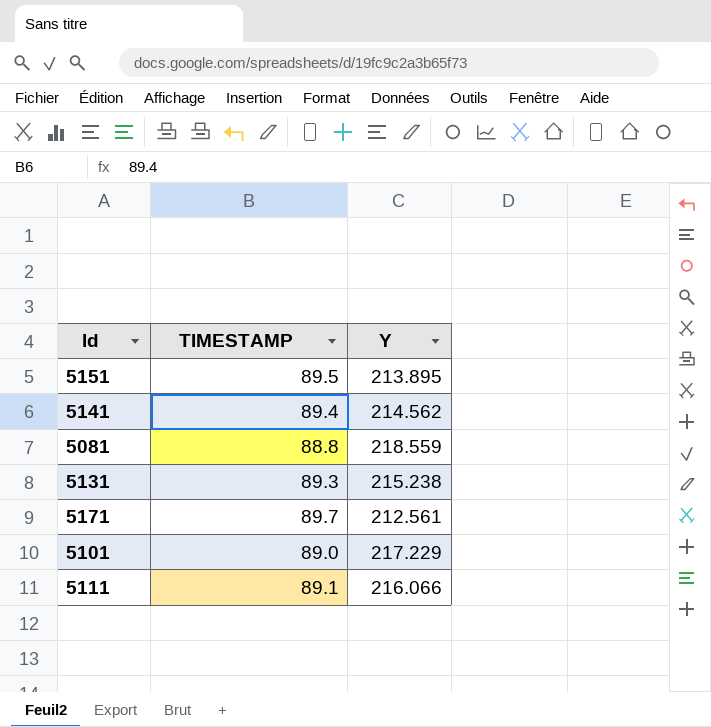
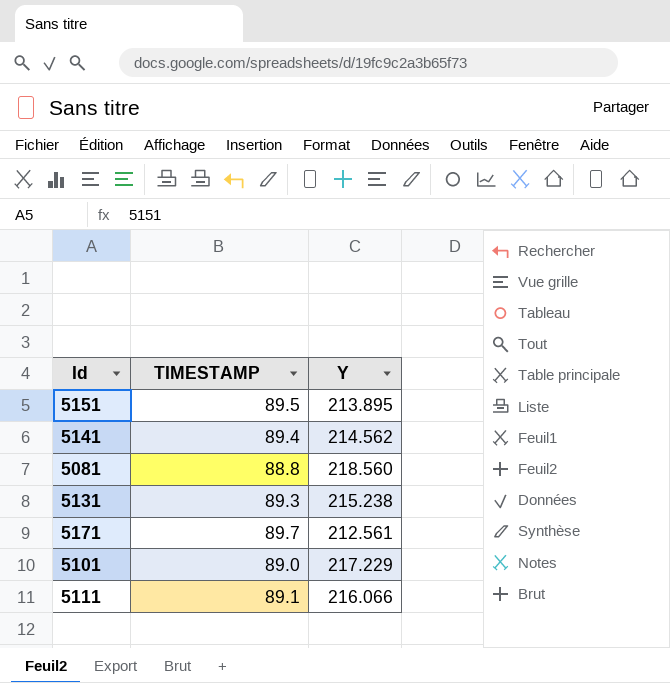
5081 | Y: 218.559 -> 218.560

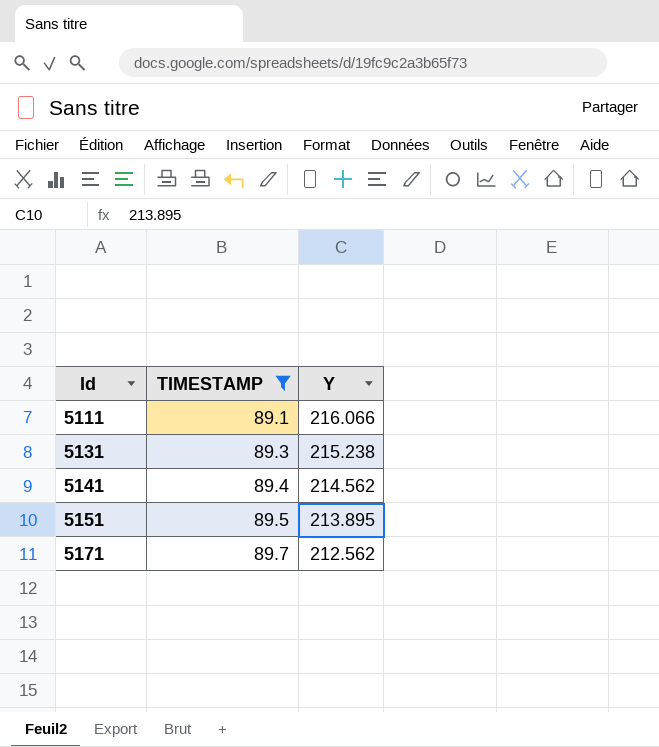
filter: none -> TIMESTAMP >= 89.1
row order: none -> Id ascending
5171 | Y: 212.561 -> 212.562

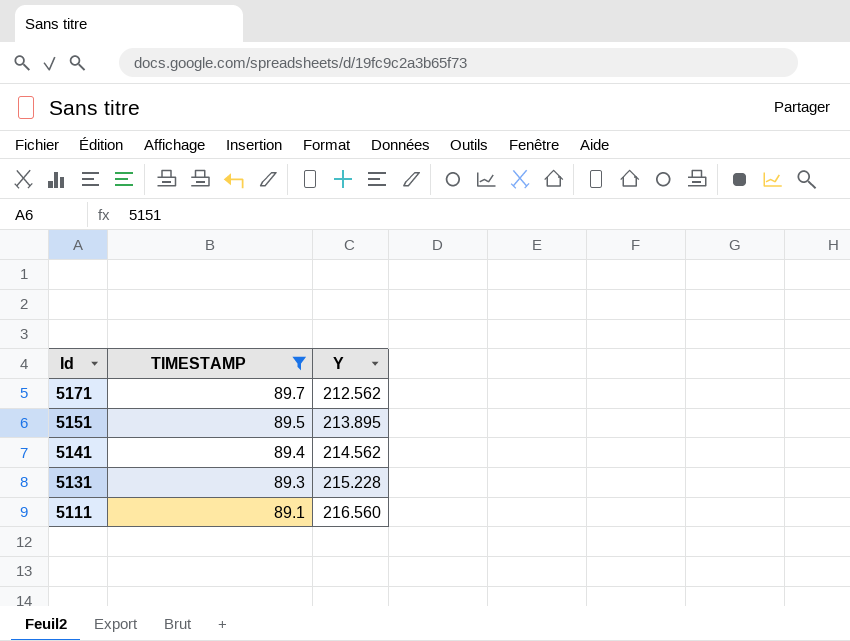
row order: Id ascending -> Id descending
5131 | Y: 215.238 -> 215.228
5111 | Y: 216.066 -> 216.560

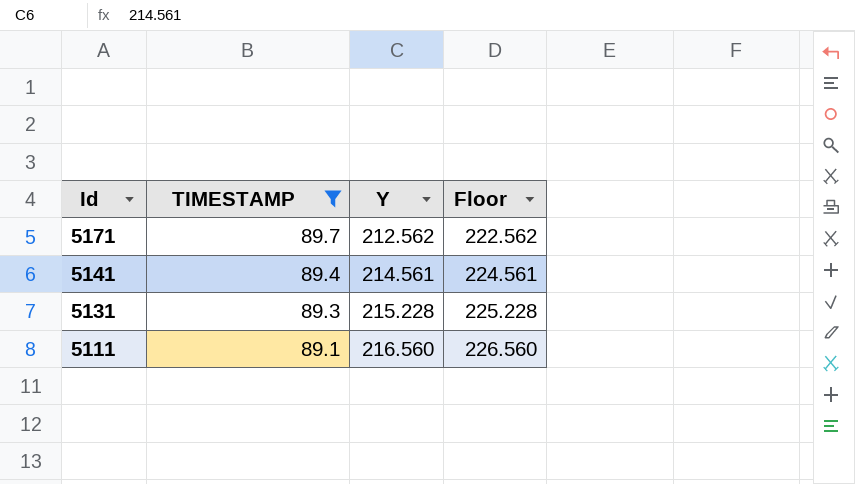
column Floor | formula: none -> [Y] + 10
row 5151: 89.5 | 213.895 -> none
5141 | Y: 214.562 -> 214.561

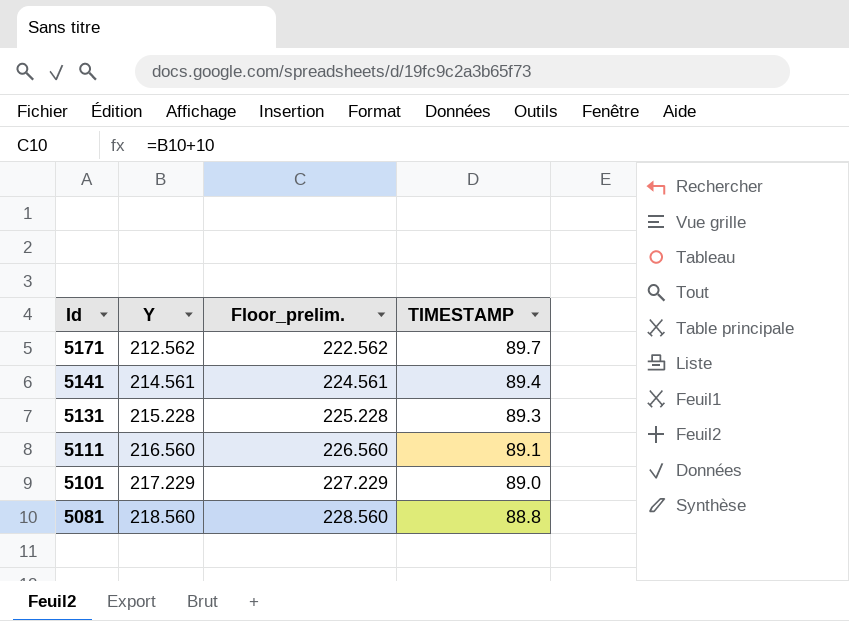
filter: TIMESTAMP >= 89.1 -> none
column name: Floor -> Floor_prelim.
column TIMESTAMP | position: 2 -> 4

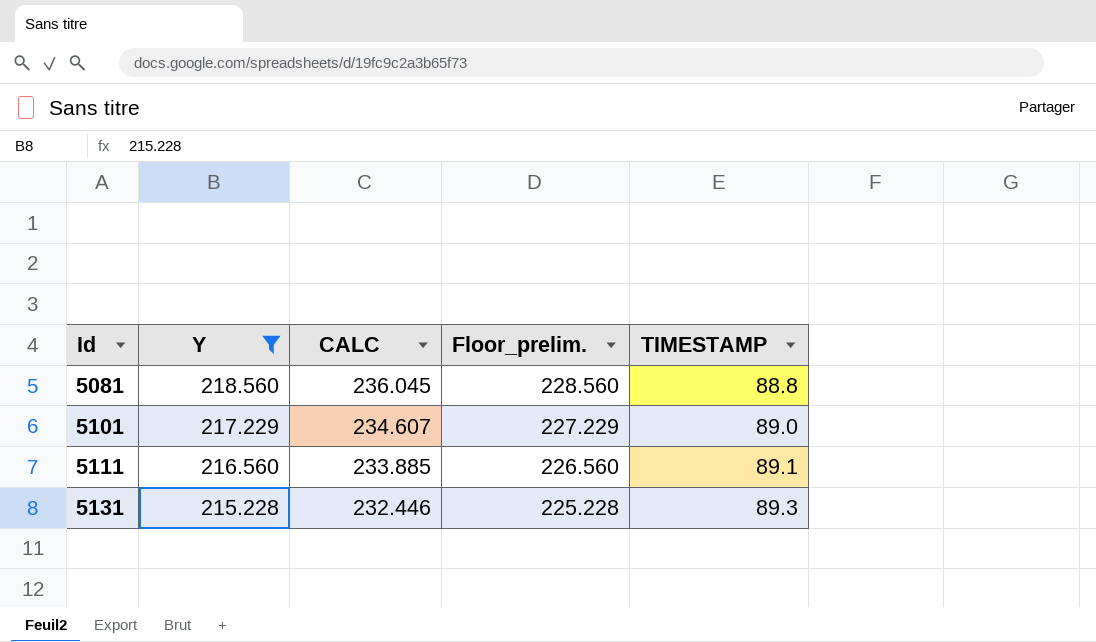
filter: none -> Y >= 215.228
row order: Id descending -> Id ascending
column CALC | formula: none -> [Y] * 1.08

